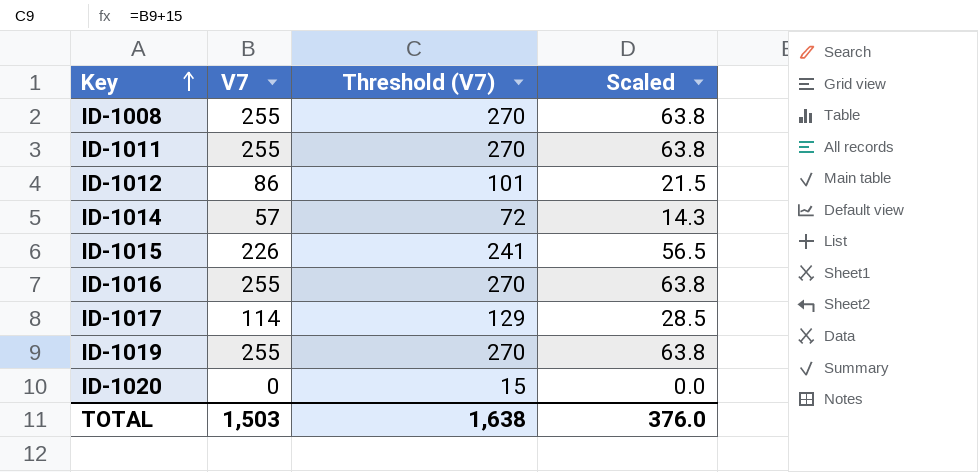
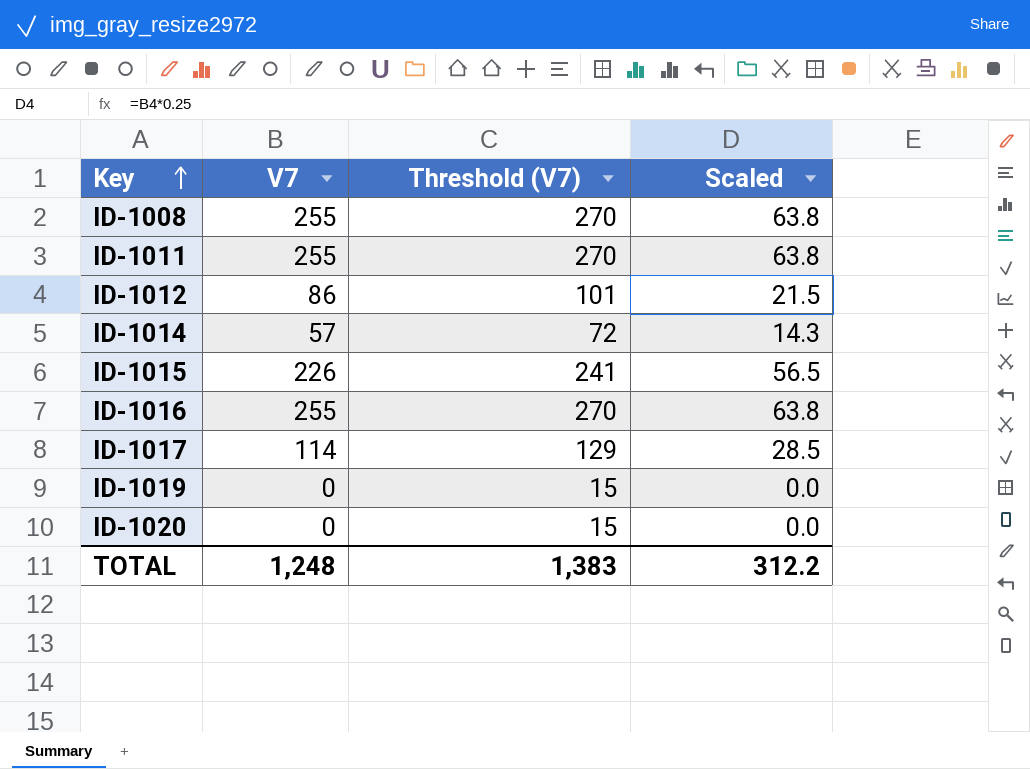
ID-1019 | V7: 255 -> 0
ID-1019 | Threshold (V7): 270 -> 15
ID-1019 | Scaled: 63.8 -> 0.0
TOTAL | V7: 1,503 -> 1,248
TOTAL | Threshold (V7): 1,638 -> 1,383
TOTAL | Scaled: 376.0 -> 312.2

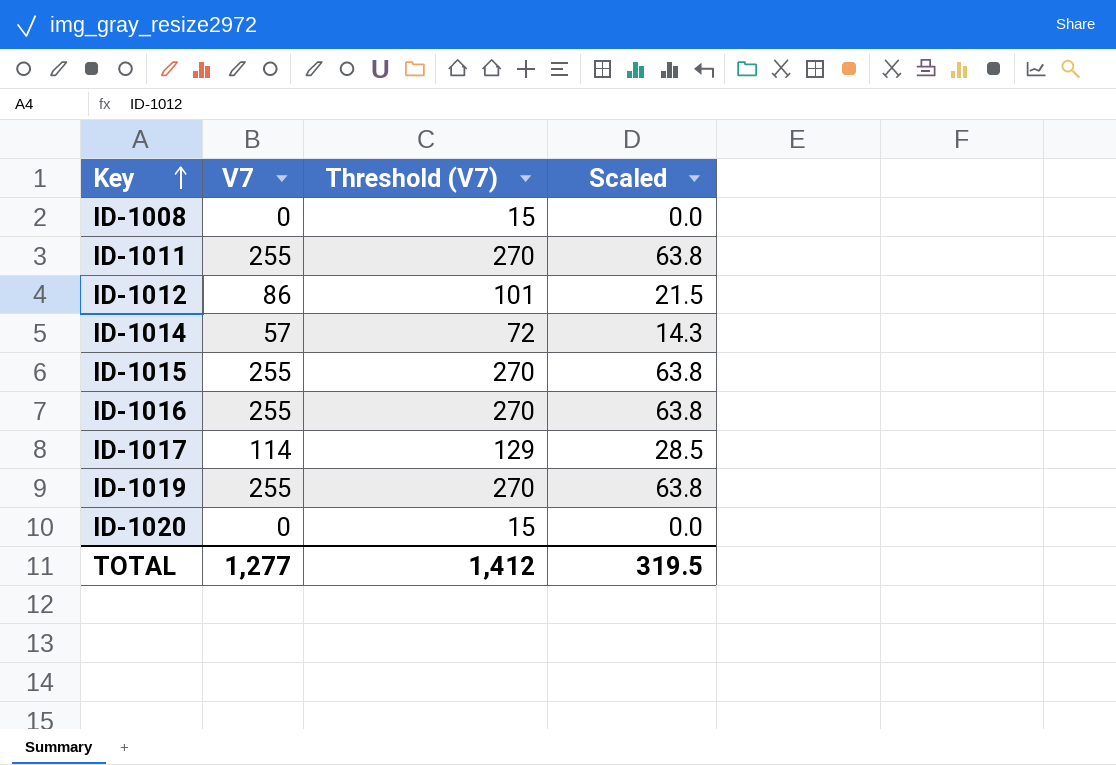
ID-1008 | V7: 255 -> 0
ID-1008 | Threshold (V7): 270 -> 15
ID-1008 | Scaled: 63.8 -> 0.0
ID-1015 | V7: 226 -> 255
ID-1015 | Threshold (V7): 241 -> 270
ID-1015 | Scaled: 56.5 -> 63.8
ID-1019 | V7: 0 -> 255
ID-1019 | Threshold (V7): 15 -> 270
ID-1019 | Scaled: 0.0 -> 63.8
TOTAL | V7: 1,248 -> 1,277
TOTAL | Threshold (V7): 1,383 -> 1,412
TOTAL | Scaled: 312.2 -> 319.5

